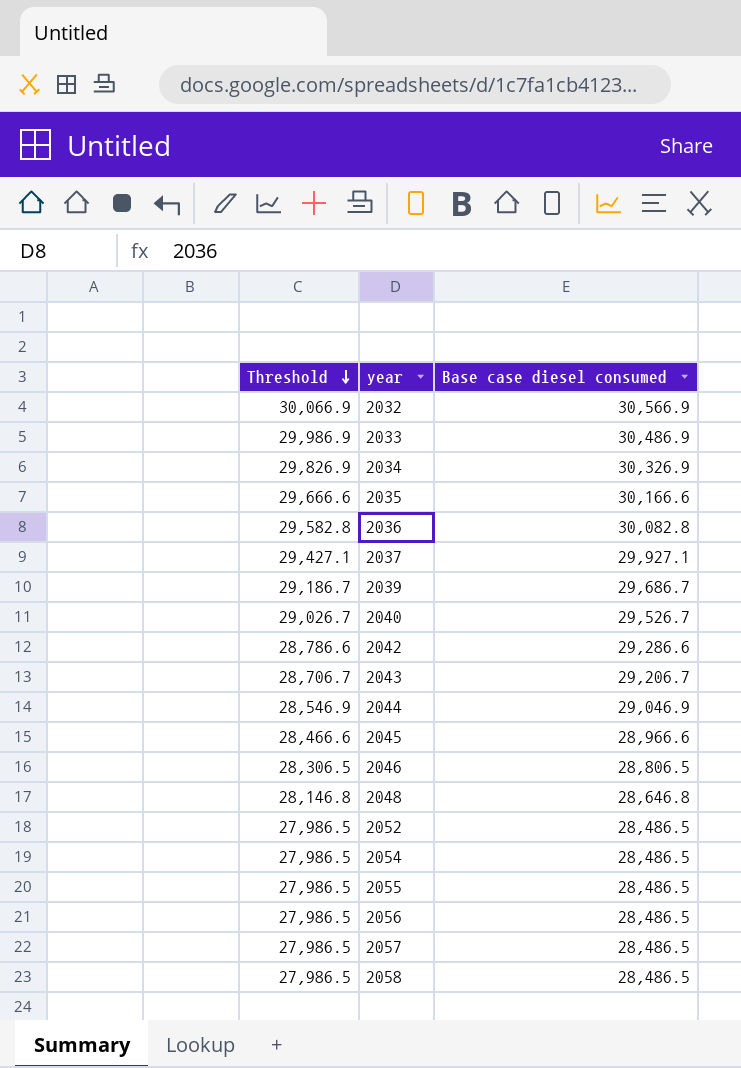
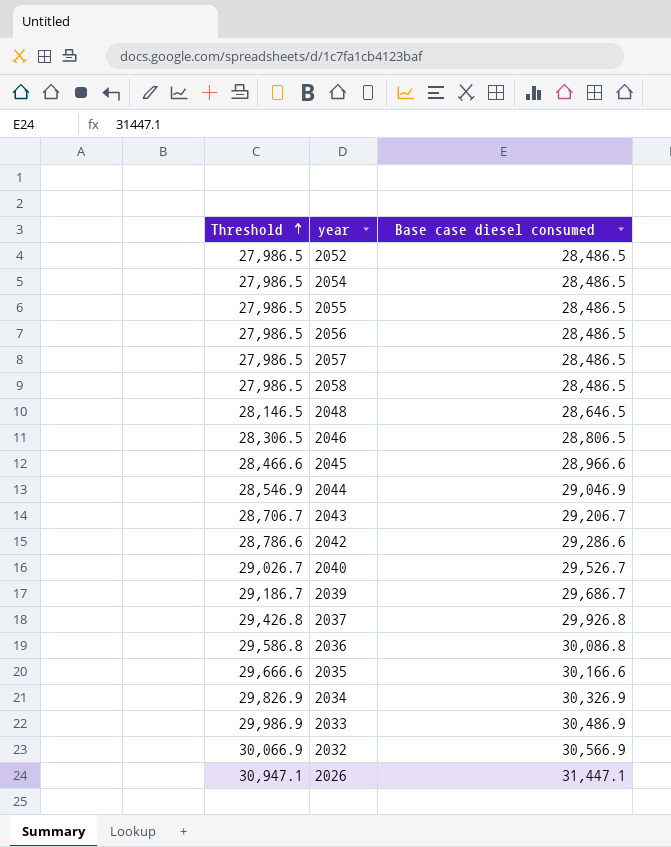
row order: Threshold descending -> Threshold ascending
2048 | Threshold: 28,146.8 -> 28,146.5
2048 | Base case diesel consumed: 28,646.8 -> 28,646.5
2037 | Threshold: 29,427.1 -> 29,426.8
2037 | Base case diesel consumed: 29,927.1 -> 29,926.8
2036 | Threshold: 29,582.8 -> 29,586.8
2036 | Base case diesel consumed: 30,082.8 -> 30,086.8
row 2026: none -> 30,947.1 | 31,447.1

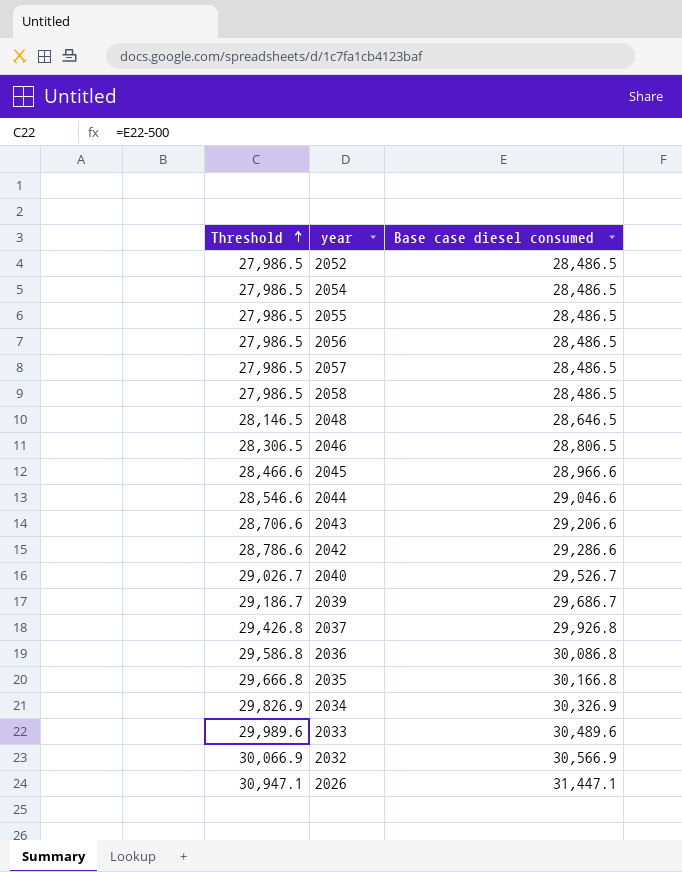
2044 | Threshold: 28,546.9 -> 28,546.6
2044 | Base case diesel consumed: 29,046.9 -> 29,046.6
2043 | Threshold: 28,706.7 -> 28,706.6
2043 | Base case diesel consumed: 29,206.7 -> 29,206.6
2035 | Threshold: 29,666.6 -> 29,666.8
2035 | Base case diesel consumed: 30,166.6 -> 30,166.8
2033 | Threshold: 29,986.9 -> 29,989.6
2033 | Base case diesel consumed: 30,486.9 -> 30,489.6

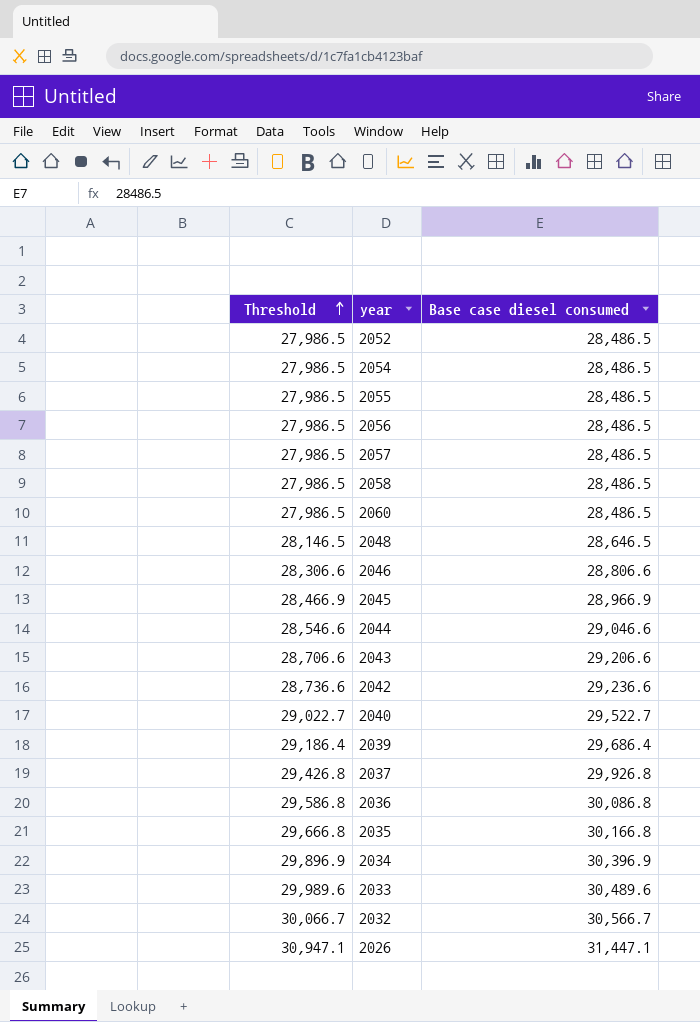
row 2060: none -> 27,986.5 | 28,486.5
2046 | Threshold: 28,306.5 -> 28,306.6
2046 | Base case diesel consumed: 28,806.5 -> 28,806.6
2045 | Threshold: 28,466.6 -> 28,466.9
2045 | Base case diesel consumed: 28,966.6 -> 28,966.9
2042 | Threshold: 28,786.6 -> 28,736.6
2042 | Base case diesel consumed: 29,286.6 -> 29,236.6
2040 | Threshold: 29,026.7 -> 29,022.7
2040 | Base case diesel consumed: 29,526.7 -> 29,522.7
2039 | Threshold: 29,186.7 -> 29,186.4
2039 | Base case diesel consumed: 29,686.7 -> 29,686.4
2034 | Threshold: 29,826.9 -> 29,896.9
2034 | Base case diesel consumed: 30,326.9 -> 30,396.9
2032 | Threshold: 30,066.9 -> 30,066.7
2032 | Base case diesel consumed: 30,566.9 -> 30,566.7

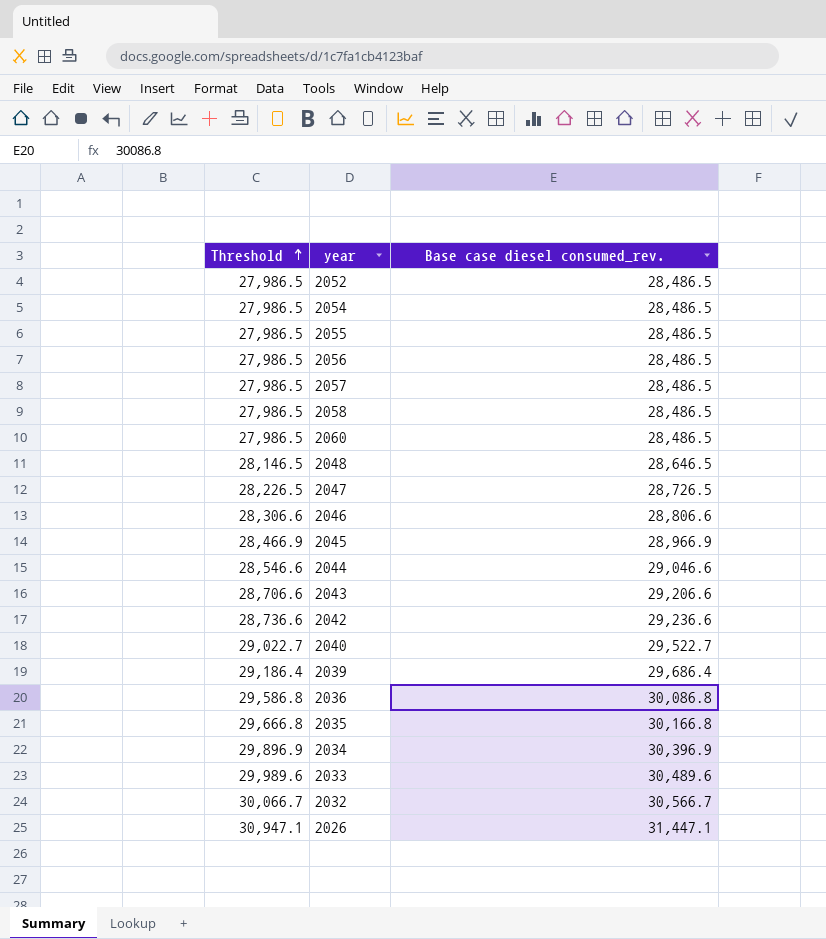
column name: Base case diesel consumed -> Base case diesel consumed_rev.
row 2037: 29,426.8 | 29,926.8 -> none
row 2047: none -> 28,226.5 | 28,726.5

